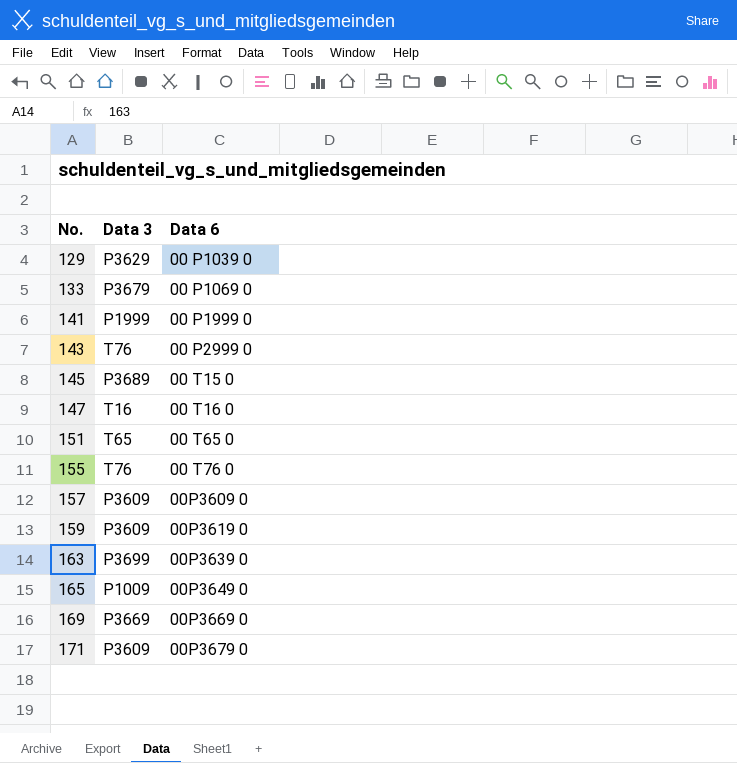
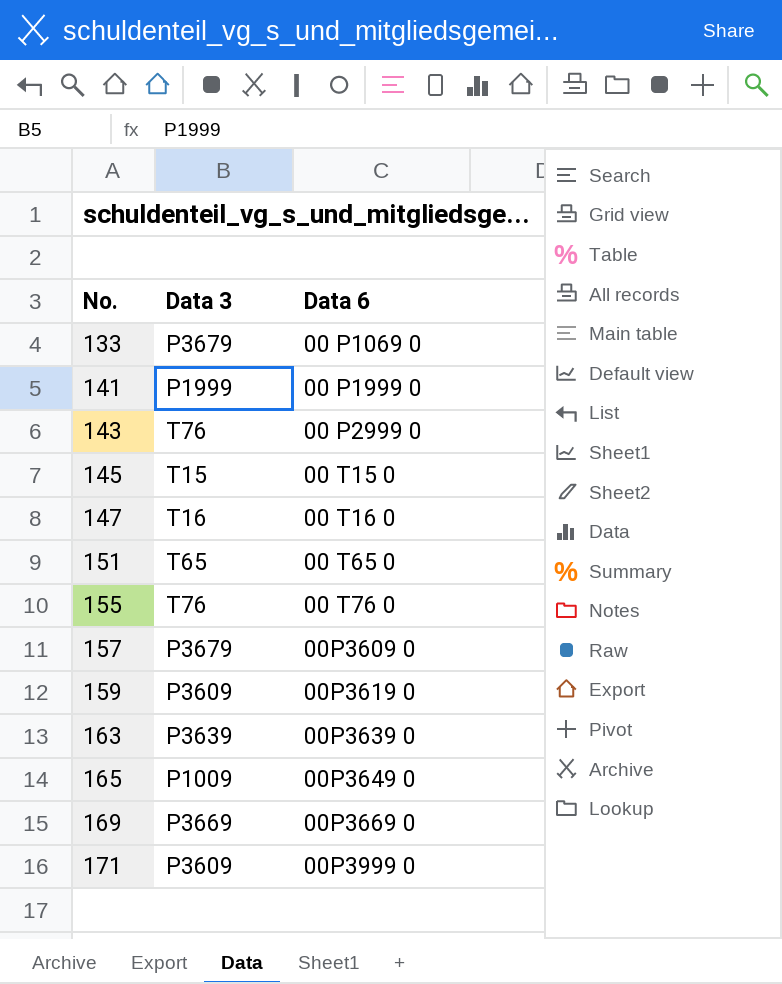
row 129: P3629 | 00 P1039 0 -> none
145 | Data 3: P3689 -> T15
157 | Data 3: P3609 -> P3679
163 | Data 3: P3699 -> P3639
171 | Data 6: 00P3679 0 -> 00P3999 0

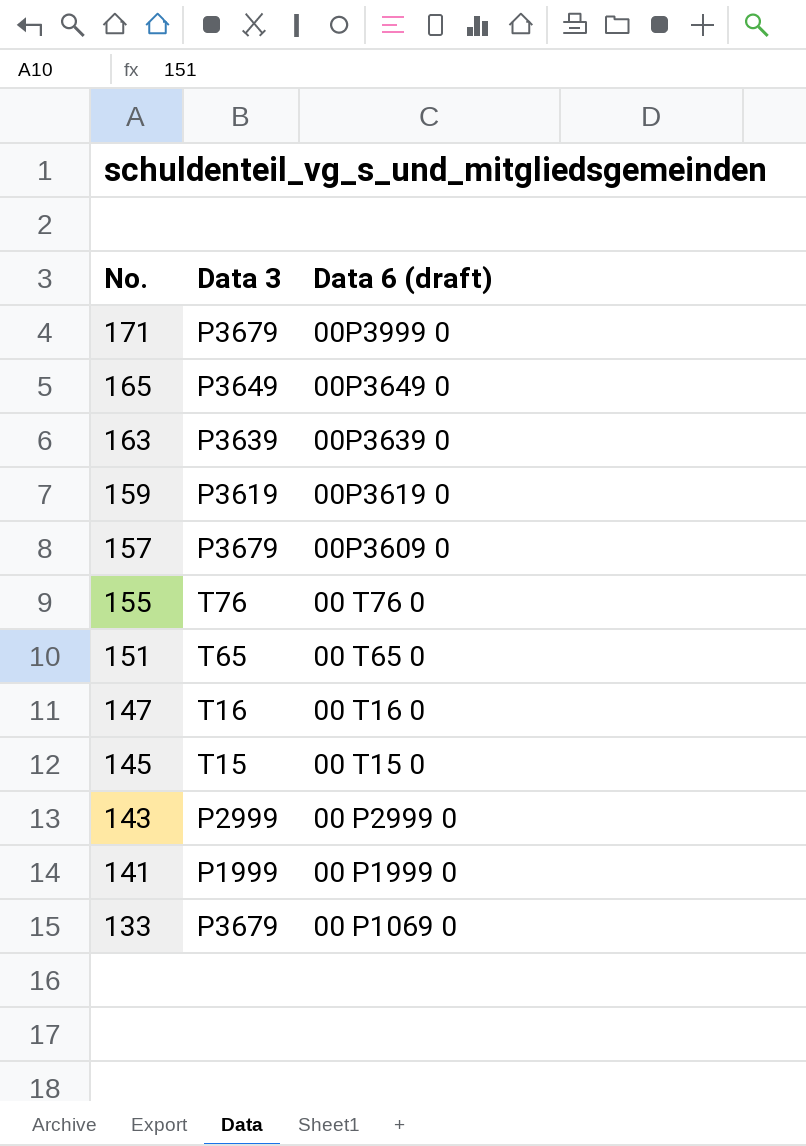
row order: No. ascending -> No. descending
column name: Data 6 -> Data 6 (draft)
row 169: P3669 | 00P3669 0 -> none
171 | Data 3: P3609 -> P3679
165 | Data 3: P1009 -> P3649
159 | Data 3: P3609 -> P3619
143 | Data 3: T76 -> P2999

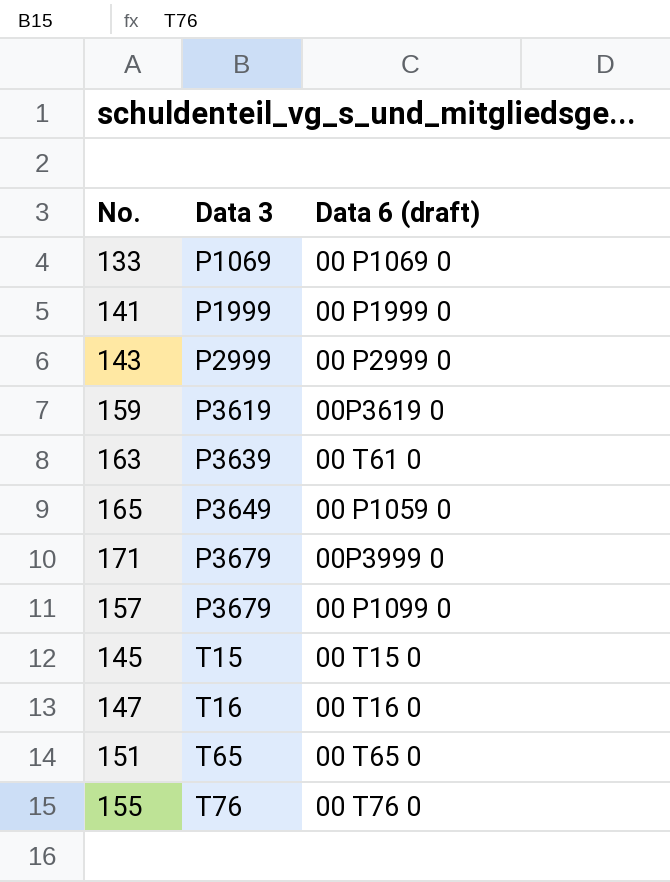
row order: No. descending -> Data 3 ascending
133 | Data 3: P3679 -> P1069
163 | Data 6 (draft): 00P3639 0 -> 00 T61 0
165 | Data 6 (draft): 00P3649 0 -> 00 P1059 0
157 | Data 6 (draft): 00P3609 0 -> 00 P1099 0

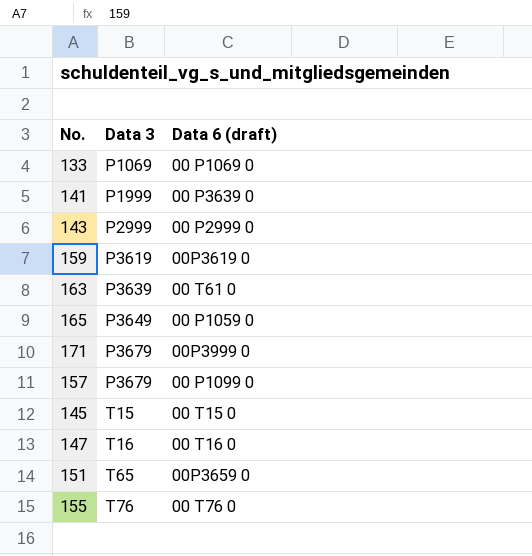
141 | Data 6 (draft): 00 P1999 0 -> 00 P3639 0
151 | Data 6 (draft): 00 T65 0 -> 00P3659 0

